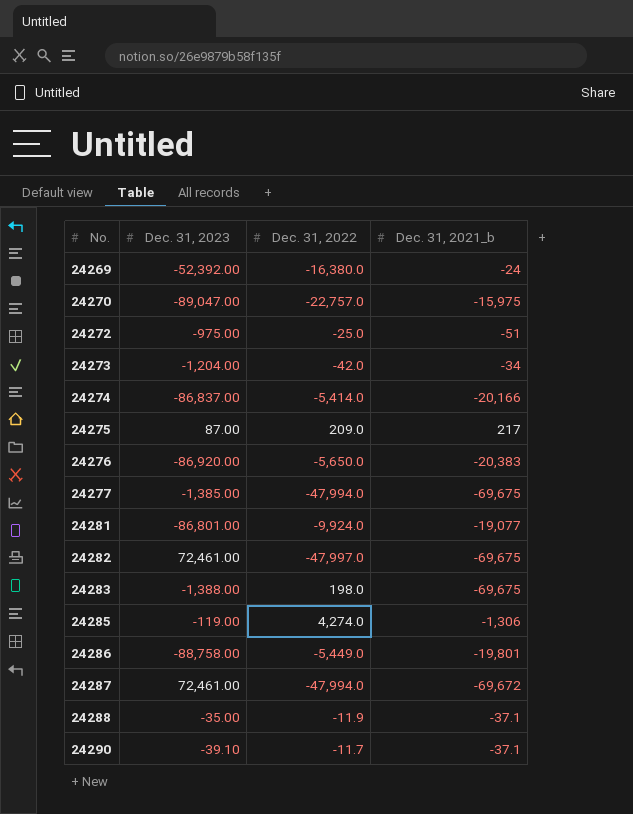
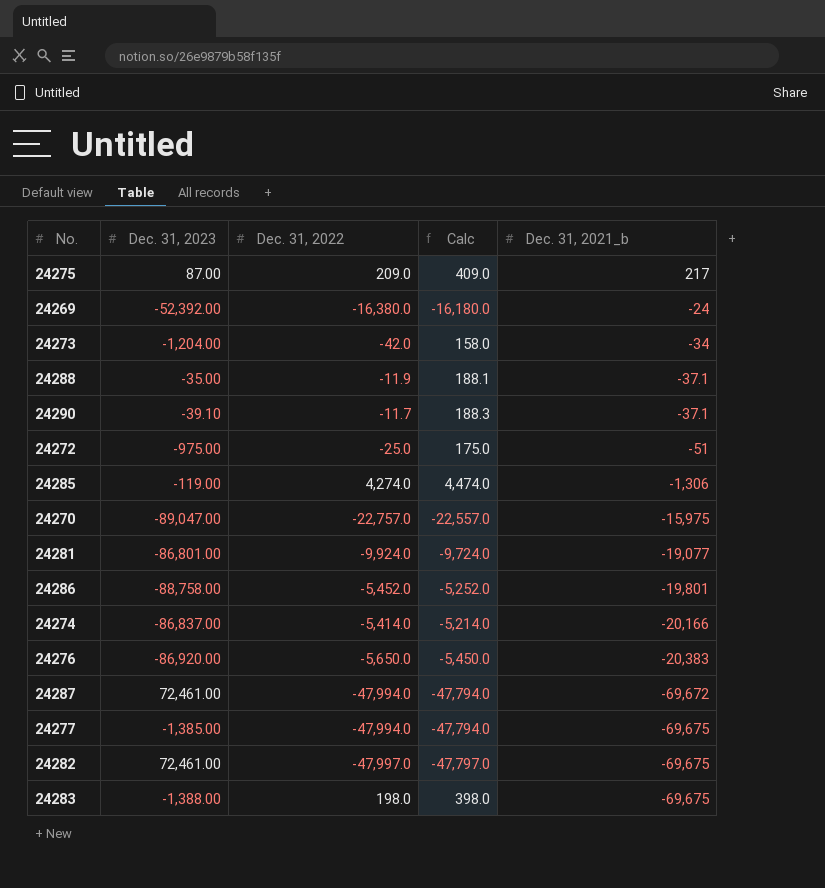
row order: No. ascending -> Dec. 31, 2021_b descending
column Calc | formula: none -> [Dec. 31, 2022] + 200
24286 | Dec. 31, 2022: -5,449.0 -> -5,452.0

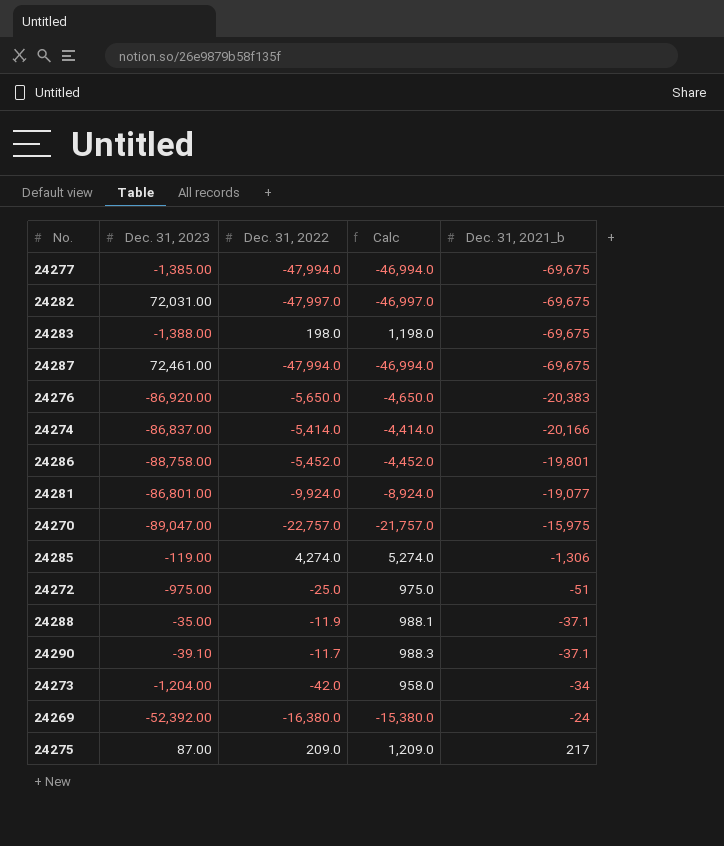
row order: Dec. 31, 2021_b descending -> Dec. 31, 2021_b ascending
column Calc | formula: [Dec. 31, 2022] + 200 -> [Dec. 31, 2022] + 1000
24282 | Dec. 31, 2023: 72,461.00 -> 72,031.00
24287 | Dec. 31, 2021_b: -69,672 -> -69,675

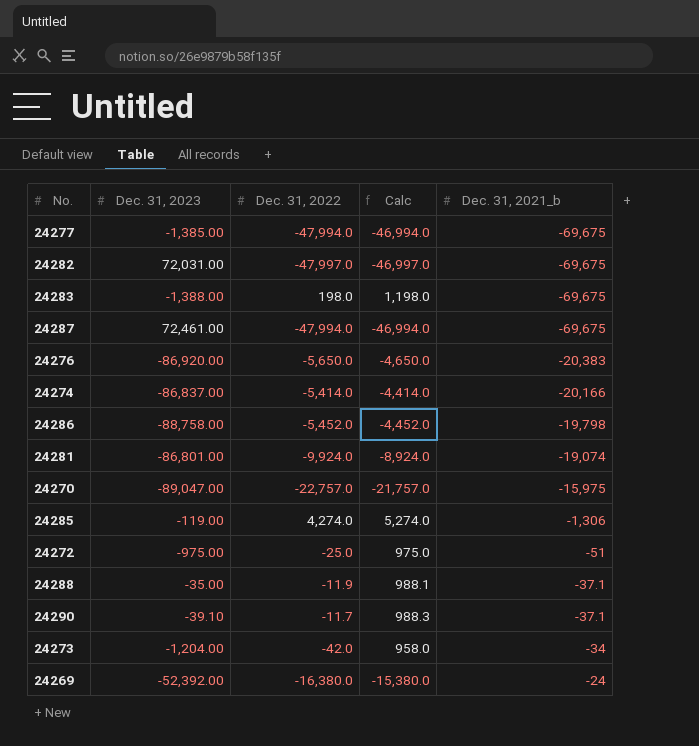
row 24275: 87.00 | 209.0 | 1,209.0 | 217 -> none
24286 | Dec. 31, 2021_b: -19,801 -> -19,798
24281 | Dec. 31, 2021_b: -19,077 -> -19,074

